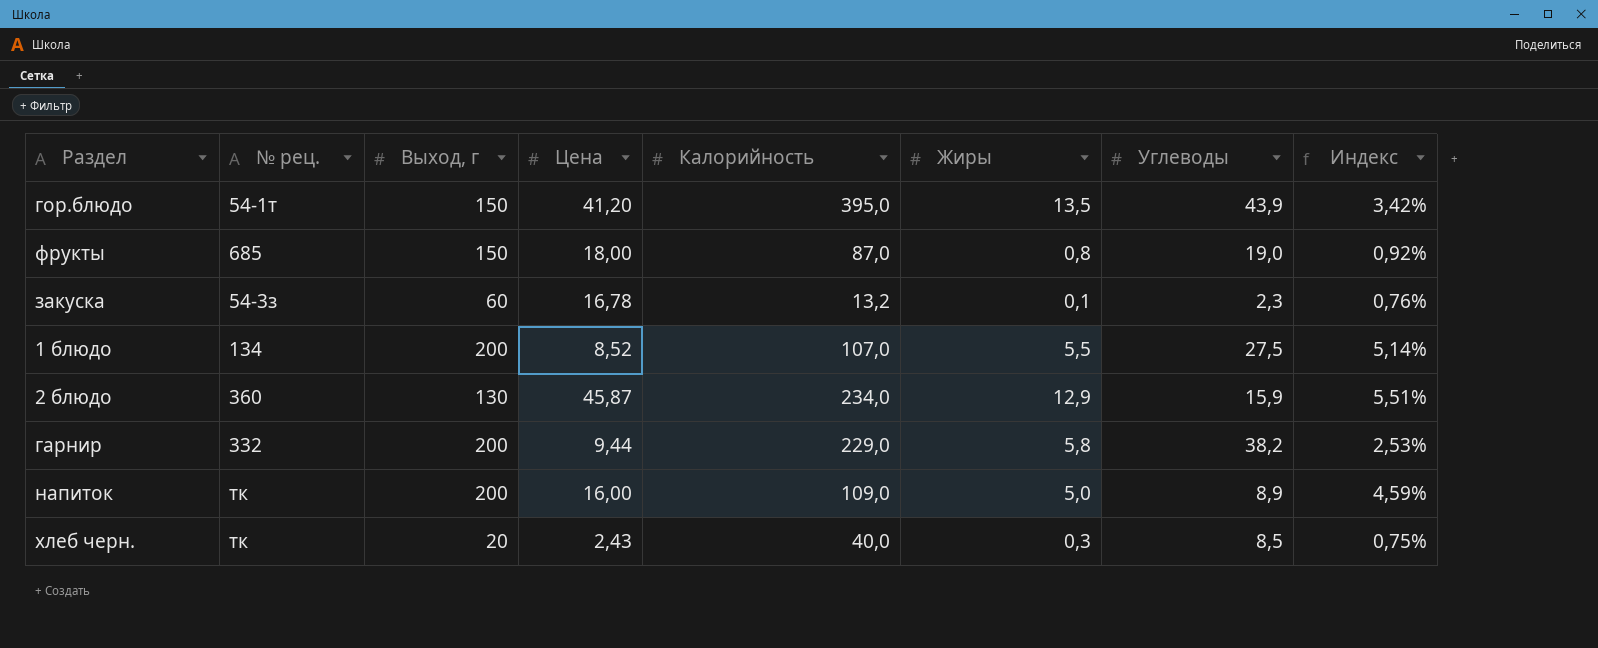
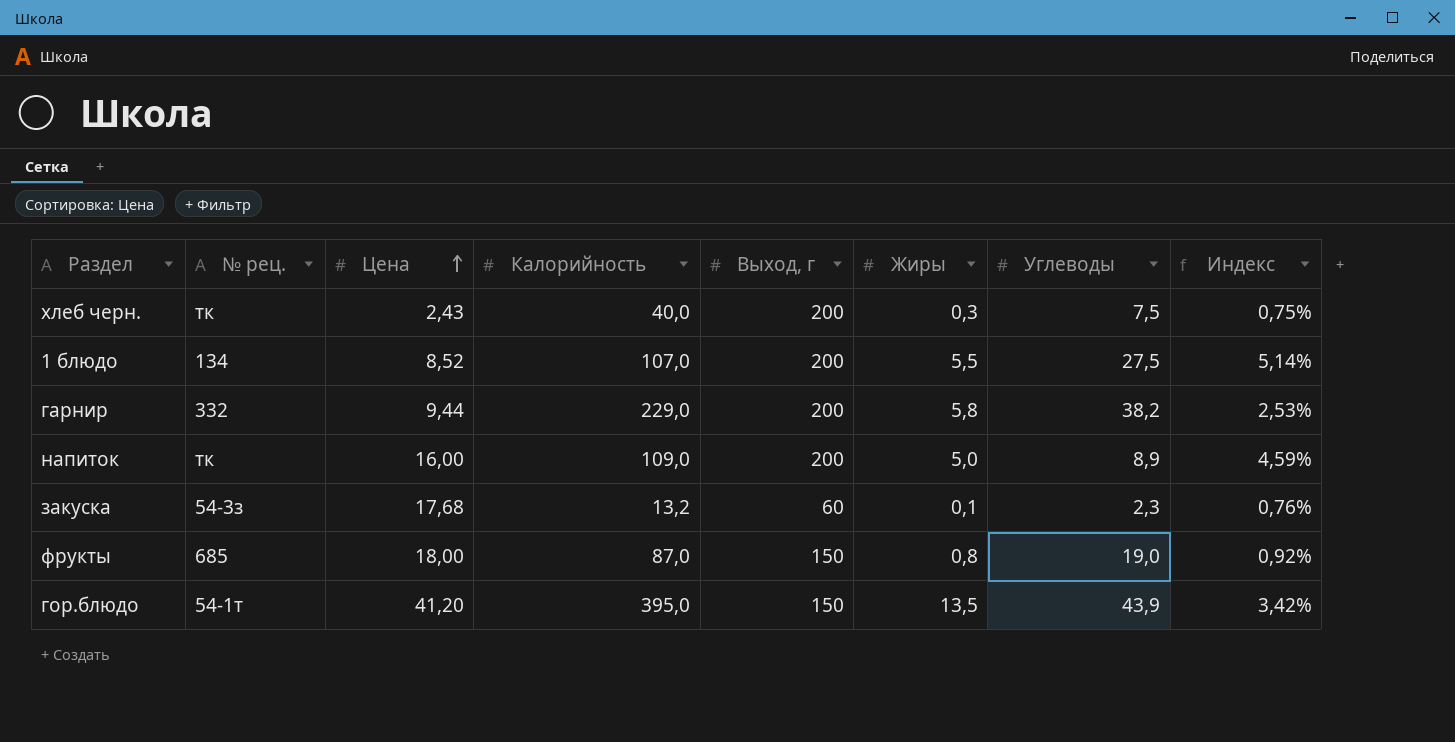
row order: none -> Цена ascending
column Выход, г | position: 3 -> 5
row 2 блюдо: 360 | 130 | 45,87 | 234,0 | 12,9 | 15,9 | 5,51% -> none
хлеб черн. | Выход, г: 20 -> 200
хлеб черн. | Углеводы: 8,5 -> 7,5
закуска | Цена: 16,78 -> 17,68

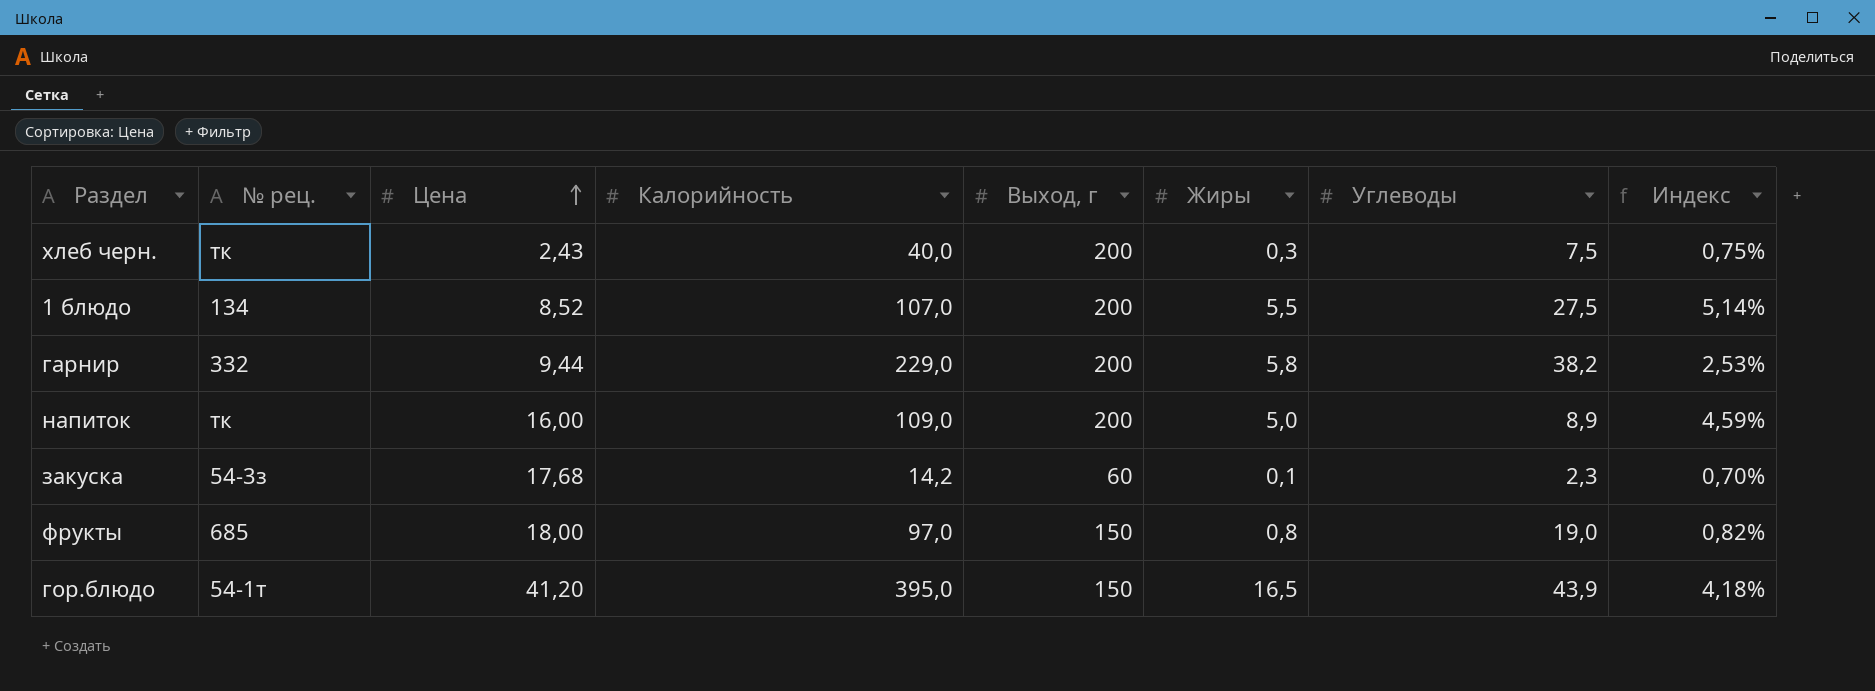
закуска | Калорийность: 13,2 -> 14,2
закуска | Индекс: 0,76% -> 0,70%
фрукты | Калорийность: 87,0 -> 97,0
фрукты | Индекс: 0,92% -> 0,82%
гор.блюдо | Жиры: 13,5 -> 16,5
гор.блюдо | Индекс: 3,42% -> 4,18%

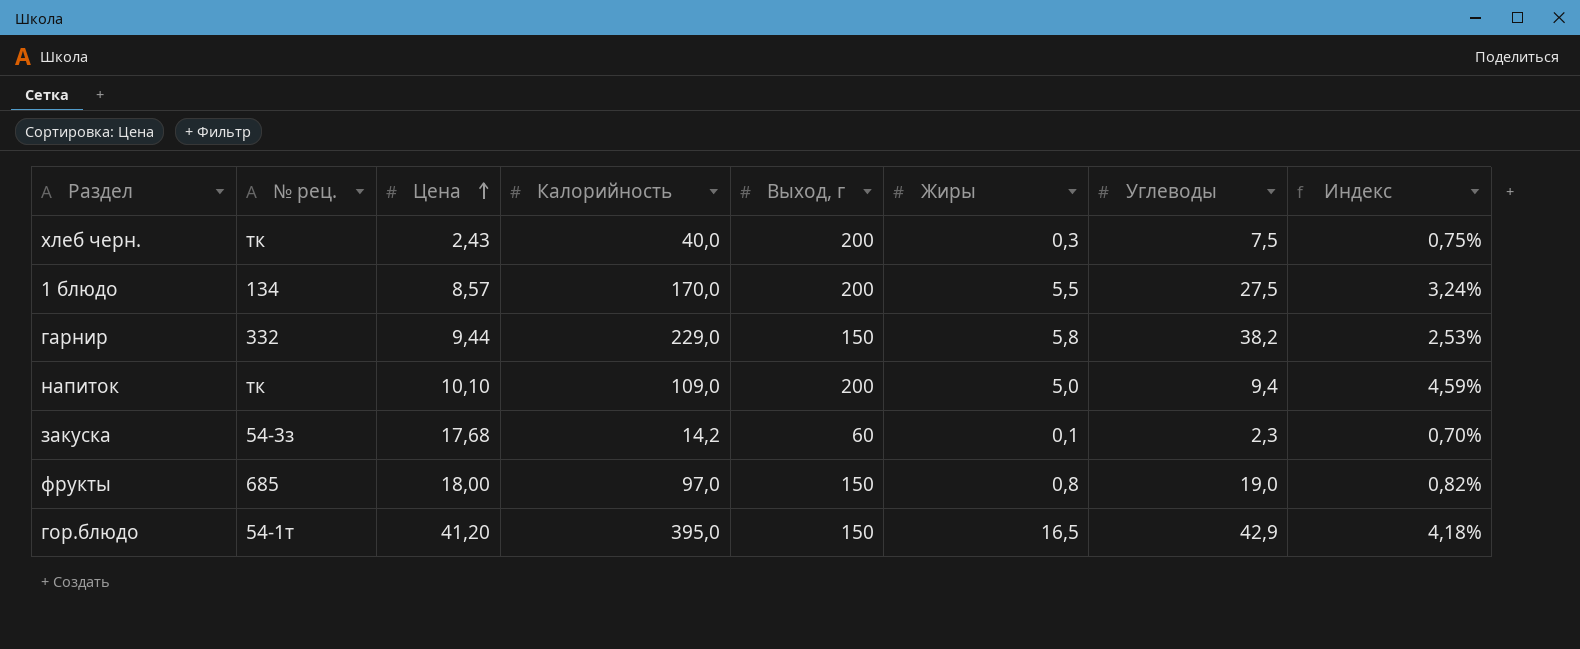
1 блюдо | Цена: 8,52 -> 8,57
1 блюдо | Калорийность: 107,0 -> 170,0
1 блюдо | Индекс: 5,14% -> 3,24%
гарнир | Выход, г: 200 -> 150
напиток | Цена: 16,00 -> 10,10
напиток | Углеводы: 8,9 -> 9,4
гор.блюдо | Углеводы: 43,9 -> 42,9

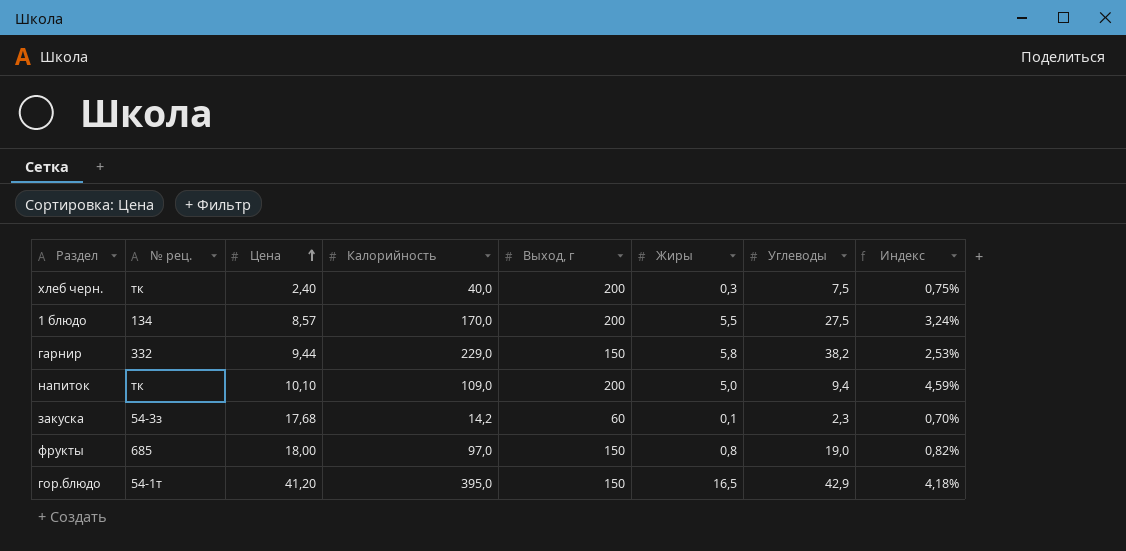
хлеб черн. | Цена: 2,43 -> 2,40

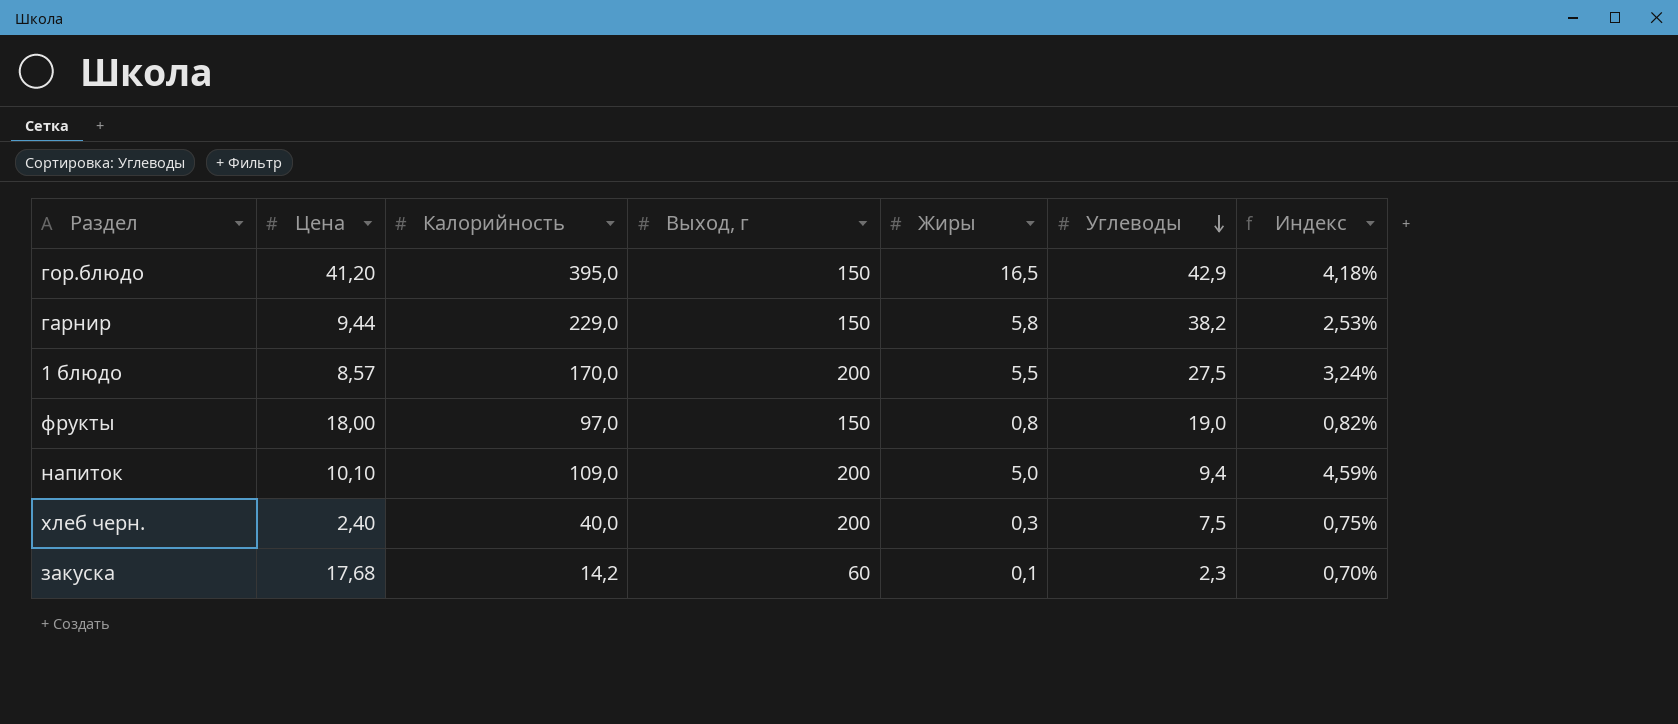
row order: Цена ascending -> Углеводы descending
column № рец. | position: 2 -> none

